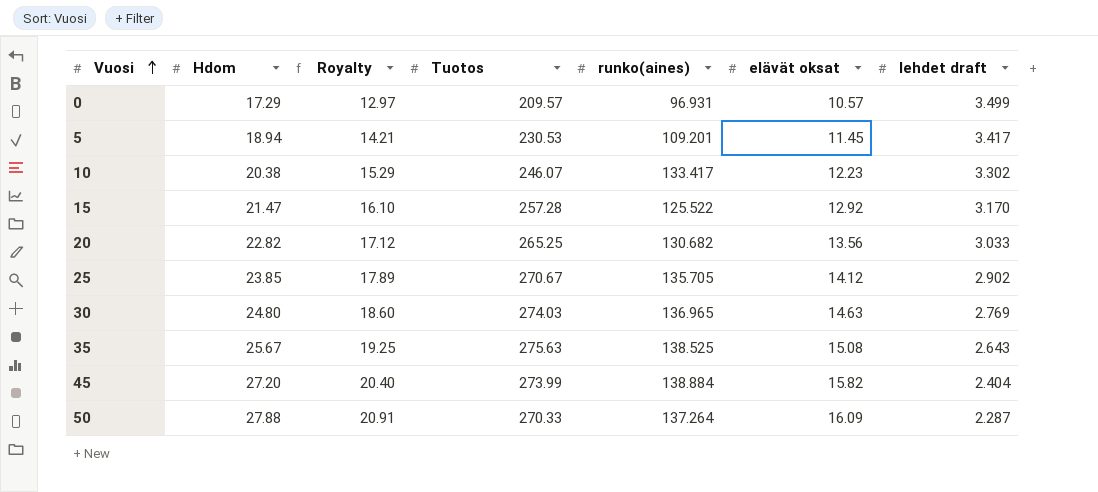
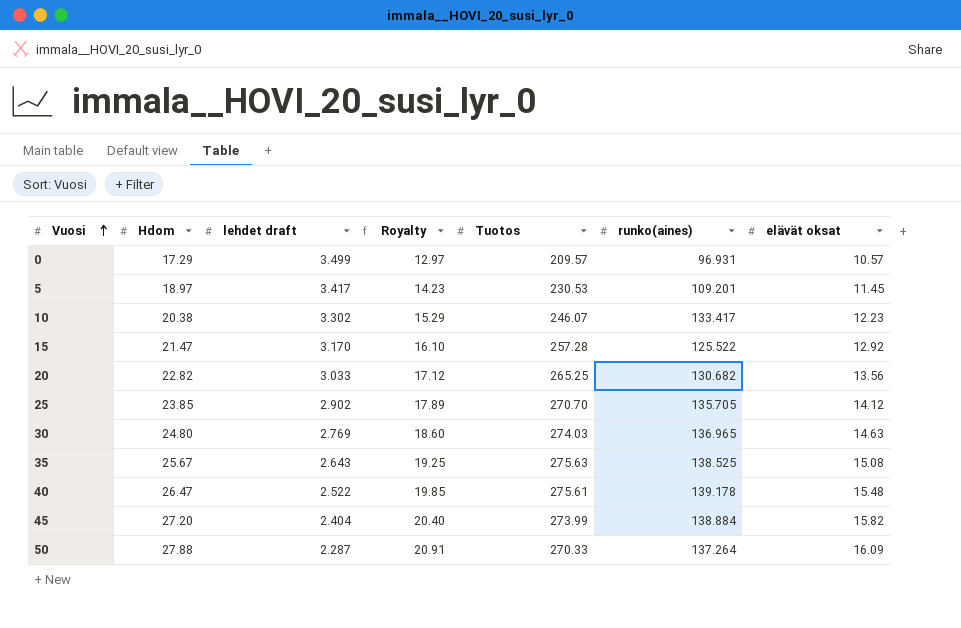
column lehdet draft | position: 7 -> 3
5 | Hdom: 18.94 -> 18.97
5 | Royalty: 14.21 -> 14.23
25 | Tuotos: 270.67 -> 270.70
row 40: none -> 26.47 | 2.522 | 19.85 | 275.61 | 139.178 | 15.48

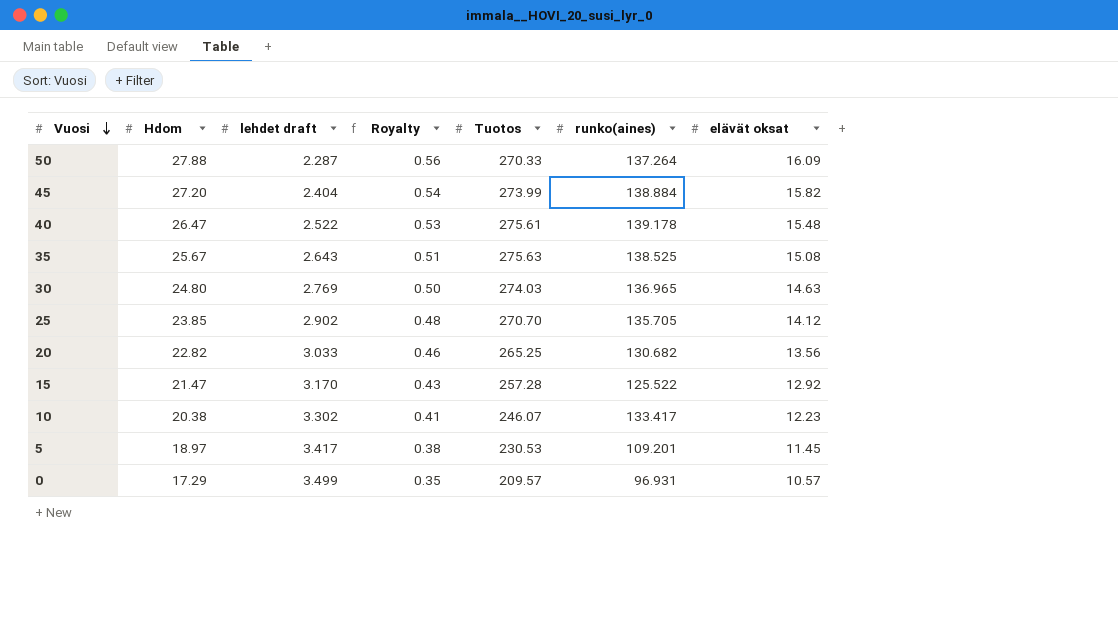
row order: Vuosi ascending -> Vuosi descending
column Royalty | formula: [Hdom] * 0.75 -> [Hdom] * 0.02

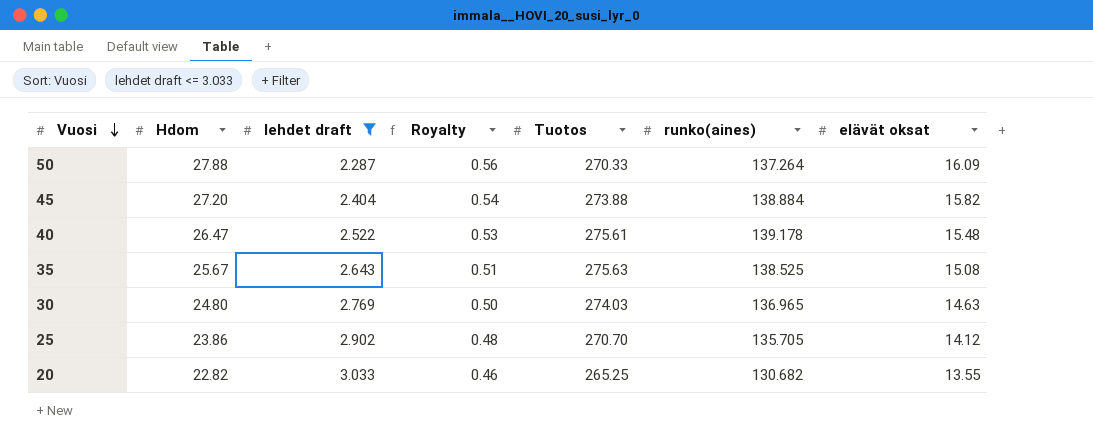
filter: none -> lehdet draft <= 3.033
45 | Tuotos: 273.99 -> 273.88
25 | Hdom: 23.85 -> 23.86
20 | elävät oksat: 13.56 -> 13.55

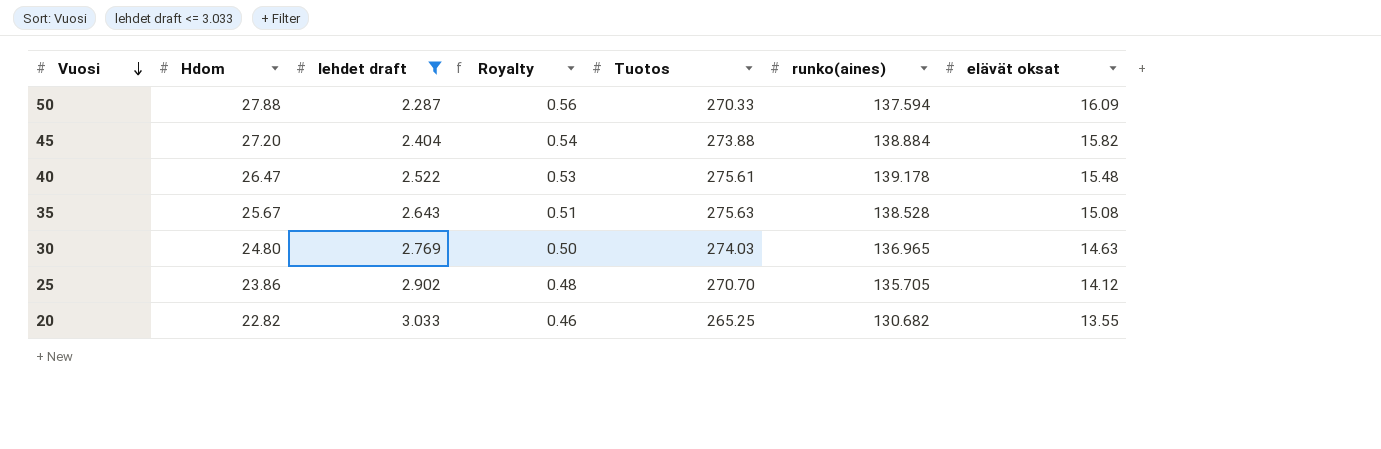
50 | runko(aines): 137.264 -> 137.594
35 | runko(aines): 138.525 -> 138.528

